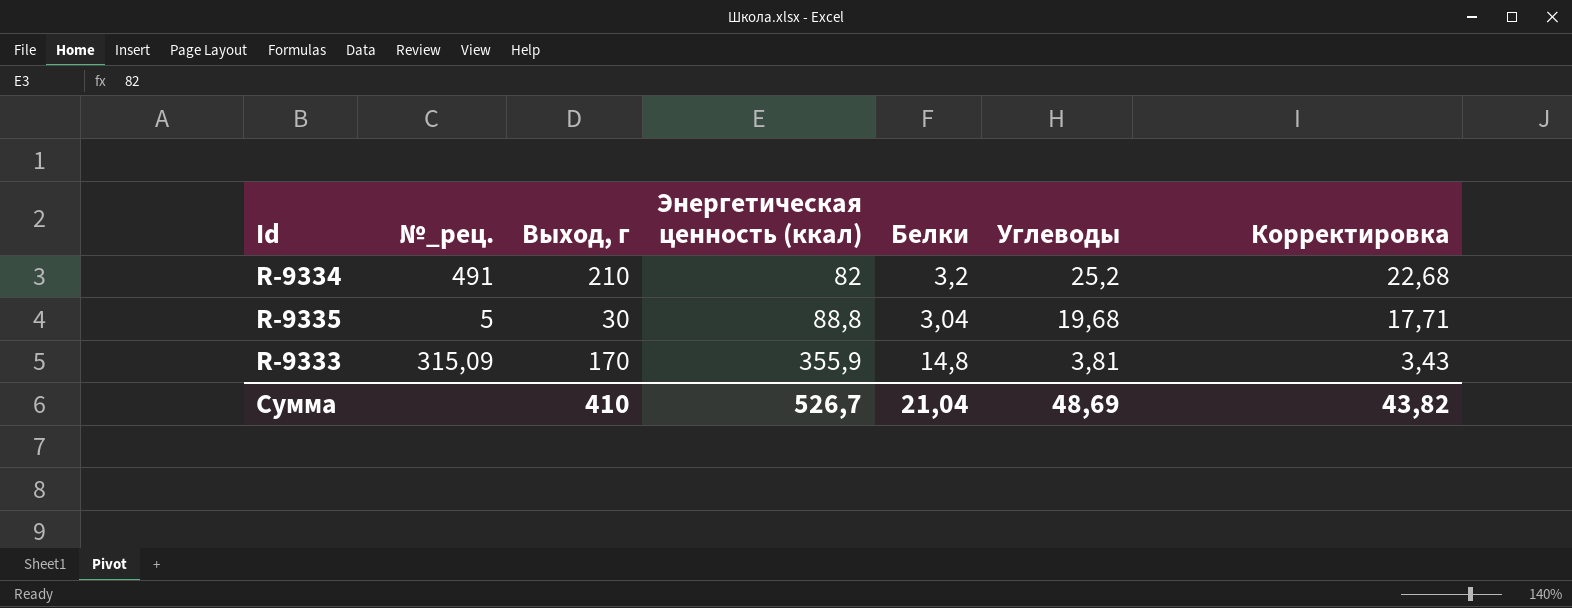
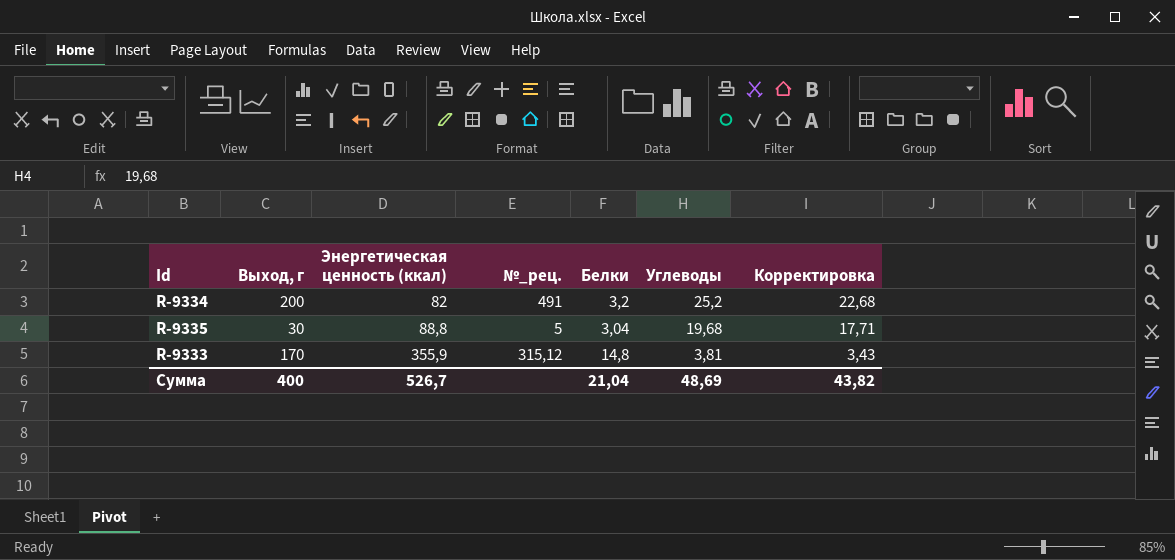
column №_рец. | position: 2 -> 4
R-9334 | Выход, г: 210 -> 200
R-9333 | №_рец.: 315,09 -> 315,12
Сумма | Выход, г: 410 -> 400

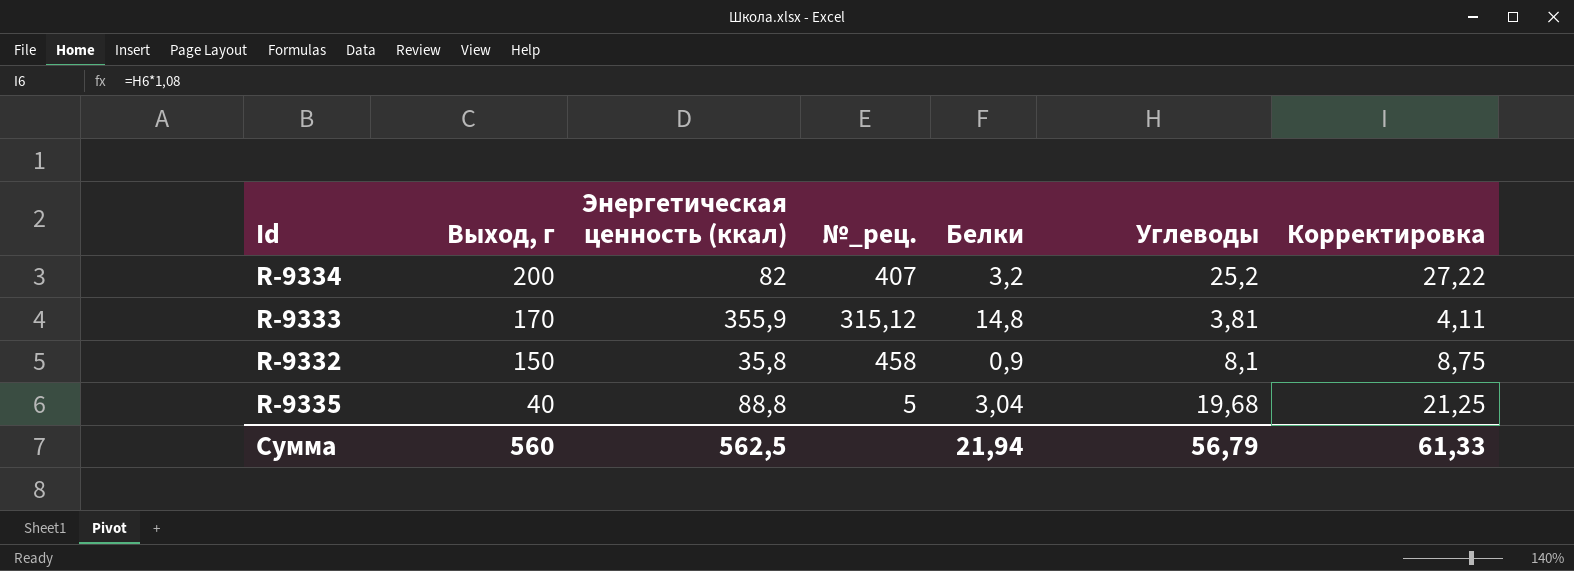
row order: Энергетическая ценность (ккал) ascending -> Выход, г descending
column Корректировка | formula: [Углеводы] * 0,9 -> [Углеводы] * 1,08
R-9334 | №_рец.: 491 -> 407
row R-9332: none -> 150 | 35,8 | 458 | 0,9 | 8,1 | 8,75
R-9335 | Выход, г: 30 -> 40
Сумма | Выход, г: 400 -> 560
Сумма | Энергетическая ценность (ккал): 526,7 -> 562,5
Сумма | Белки: 21,04 -> 21,94
Сумма | Углеводы: 48,69 -> 56,79
Сумма | Корректировка: 43,82 -> 61,33

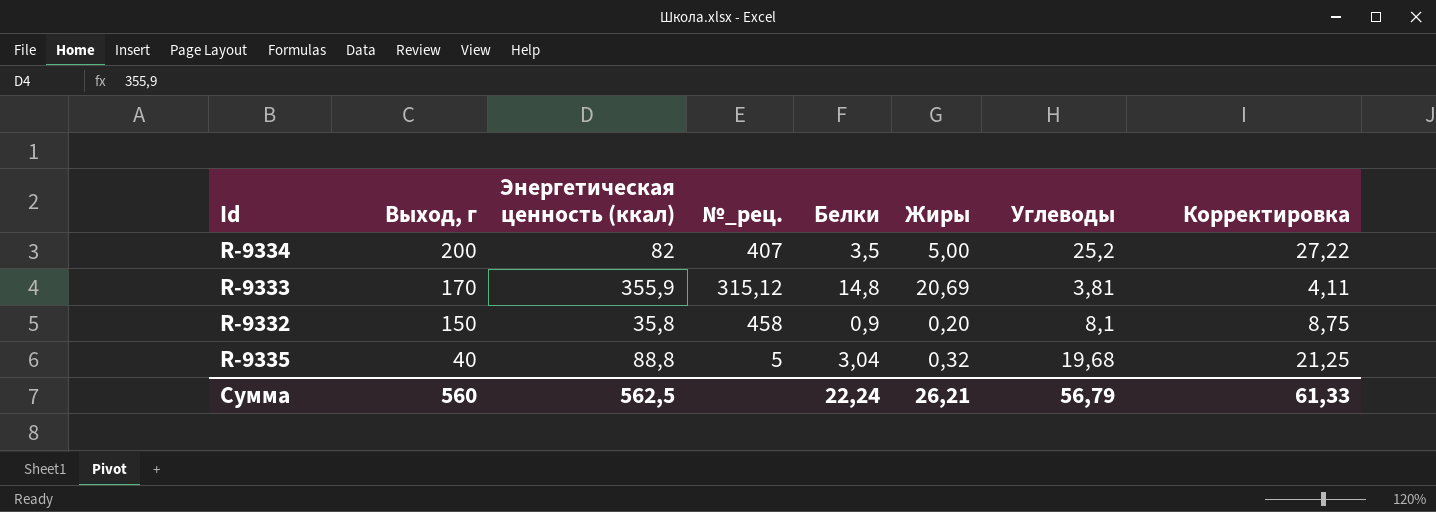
column Жиры | position: none -> 6
R-9334 | Белки: 3,2 -> 3,5
Сумма | Белки: 21,94 -> 22,24

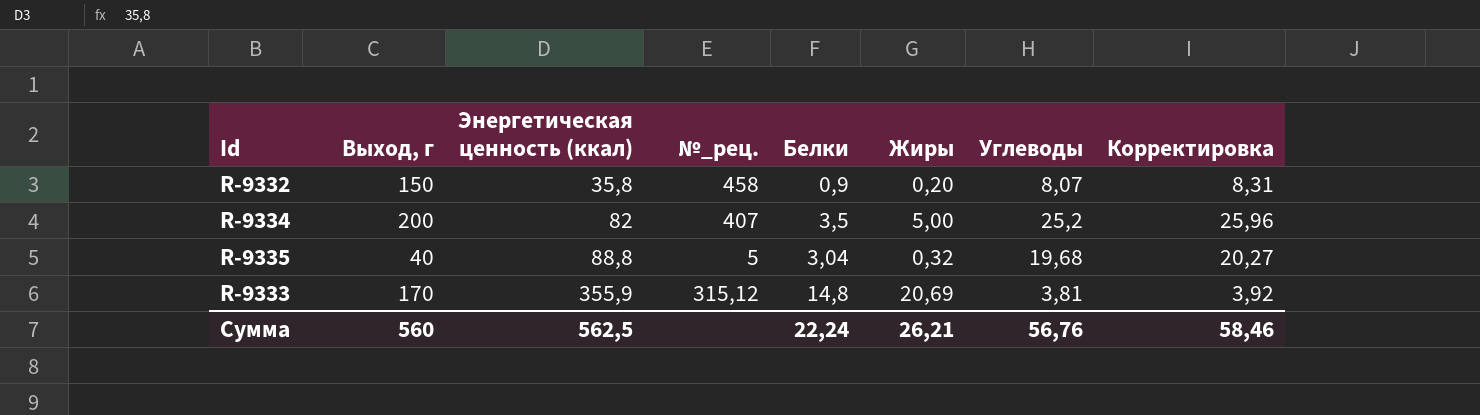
row order: Выход, г descending -> Энергетическая ценность (ккал) ascending
column Корректировка | formula: [Углеводы] * 1,08 -> [Углеводы] * 1,03
R-9332 | Углеводы: 8,1 -> 8,07
Сумма | Углеводы: 56,79 -> 56,76
Сумма | Корректировка: 61,33 -> 58,46

